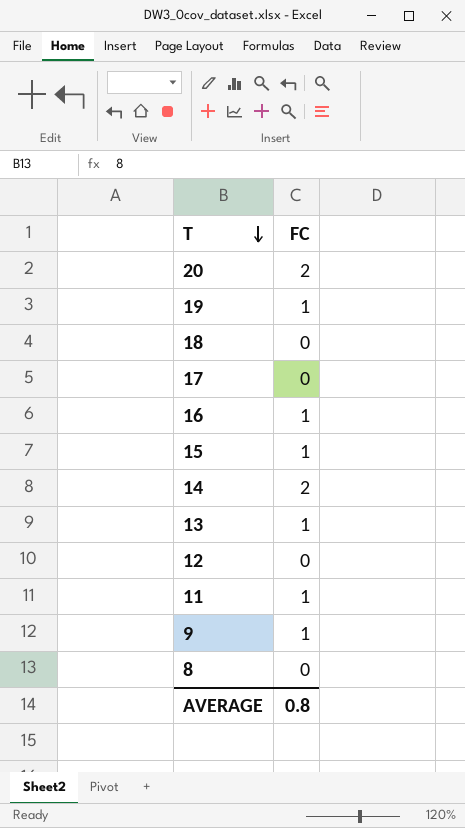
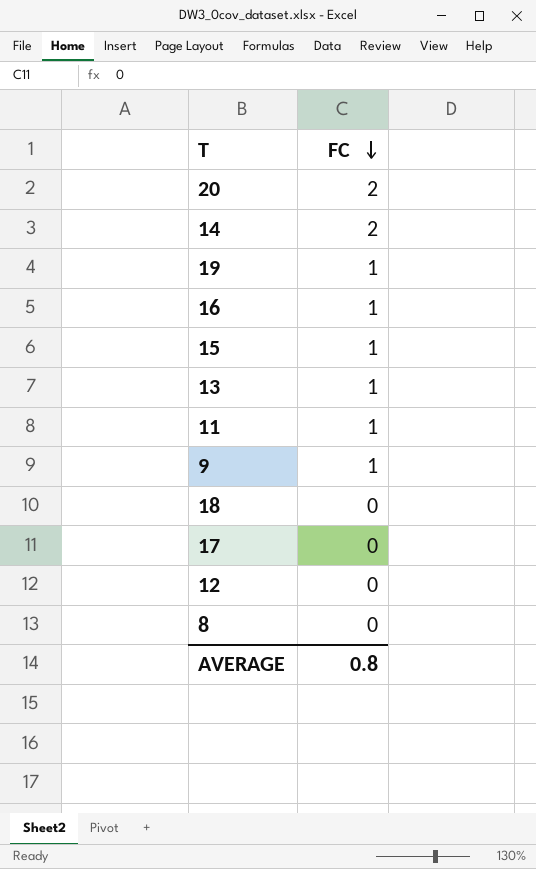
row order: T descending -> FC descending

